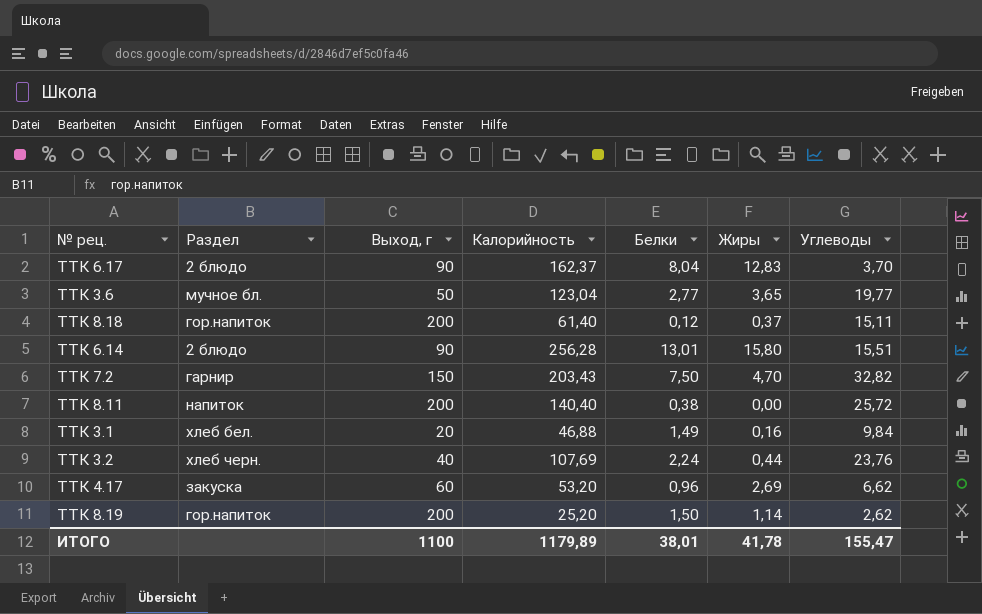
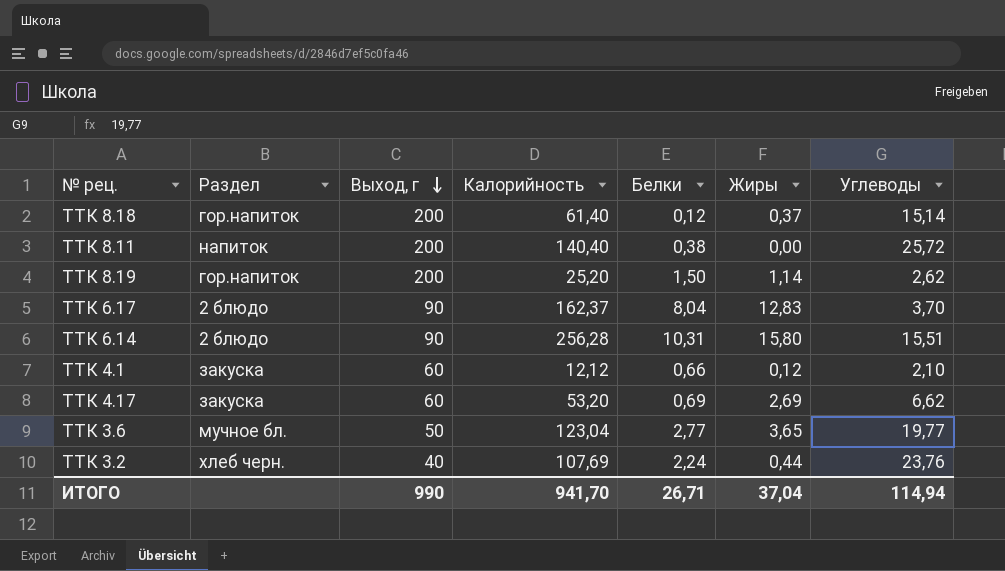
row order: none -> Выход, г descending
row ТТК 7.2: гарнир | 150 | 203,43 | 7,50 | 4,70 | 32,82 -> none
row ТТК 3.1: хлеб бел. | 20 | 46,88 | 1,49 | 0,16 | 9,84 -> none
ТТК 8.18 | Углеводы: 15,11 -> 15,14
ТТК 6.14 | Белки: 13,01 -> 10,31
row ТТК 4.1: none -> закуска | 60 | 12,12 | 0,66 | 0,12 | 2,10
ТТК 4.17 | Белки: 0,96 -> 0,69
ИТОГО | Выход, г: 1100 -> 990
ИТОГО | Калорийность: 1179,89 -> 941,70
ИТОГО | Белки: 38,01 -> 26,71
ИТОГО | Жиры: 41,78 -> 37,04
ИТОГО | Углеводы: 155,47 -> 114,94

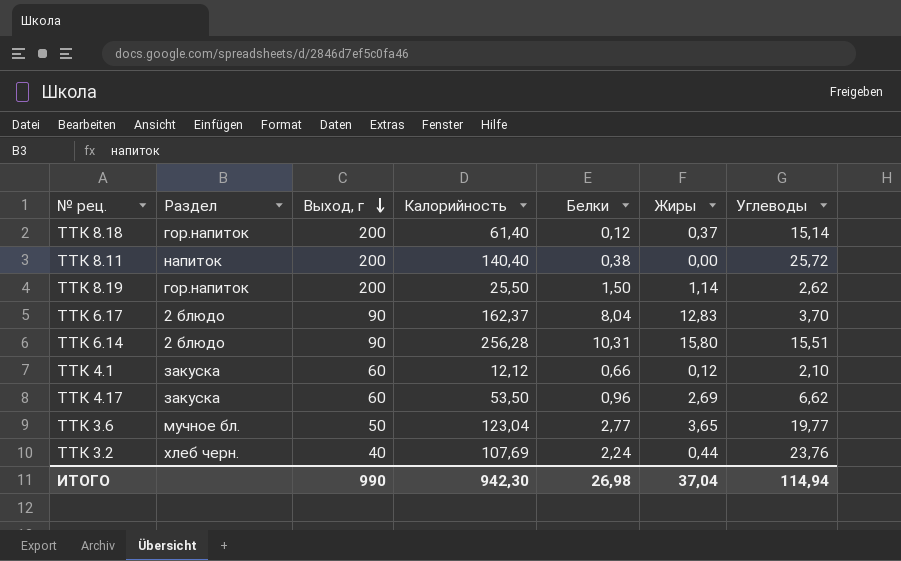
ТТК 8.19 | Калорийность: 25,20 -> 25,50
ТТК 4.17 | Калорийность: 53,20 -> 53,50
ТТК 4.17 | Белки: 0,69 -> 0,96
ИТОГО | Калорийность: 941,70 -> 942,30
ИТОГО | Белки: 26,71 -> 26,98

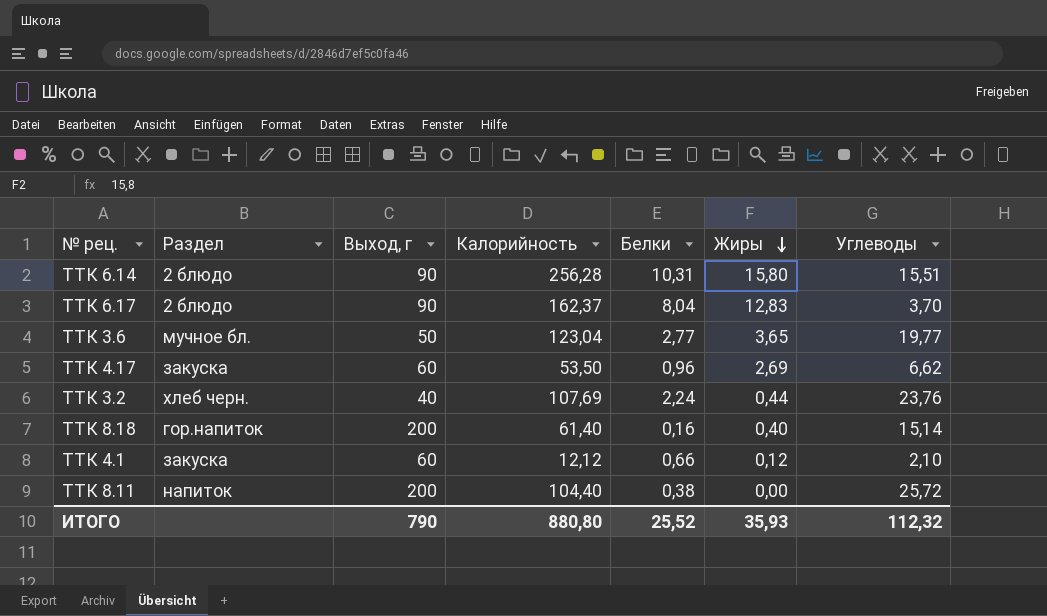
row order: Выход, г descending -> Жиры descending
row ТТК 8.19: гор.напиток | 200 | 25,50 | 1,50 | 1,14 | 2,62 -> none
ТТК 8.18 | Белки: 0,12 -> 0,16
ТТК 8.18 | Жиры: 0,37 -> 0,40
ТТК 8.11 | Калорийность: 140,40 -> 104,40
ИТОГО | Выход, г: 990 -> 790
ИТОГО | Калорийность: 942,30 -> 880,80
ИТОГО | Белки: 26,98 -> 25,52
ИТОГО | Жиры: 37,04 -> 35,93
ИТОГО | Углеводы: 114,94 -> 112,32

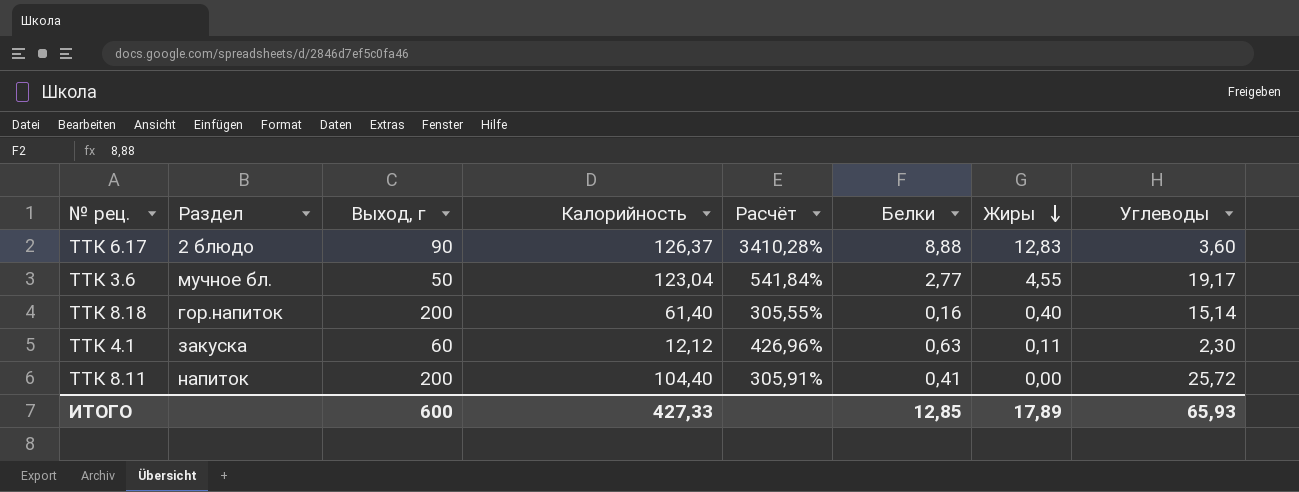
column Расчёт | formula: none -> ([Калорийность] - [Углеводы]) / [Углеводы]
row ТТК 6.14: 2 блюдо | 90 | 256,28 | 10,31 | 15,80 | 15,51 -> none
row ТТК 4.17: закуска | 60 | 53,50 | 0,96 | 2,69 | 6,62 -> none
row ТТК 3.2: хлеб черн. | 40 | 107,69 | 2,24 | 0,44 | 23,76 -> none
ТТК 6.17 | Калорийность: 162,37 -> 126,37
ТТК 6.17 | Белки: 8,04 -> 8,88
ТТК 6.17 | Углеводы: 3,70 -> 3,60
ТТК 3.6 | Жиры: 3,65 -> 4,55
ТТК 3.6 | Углеводы: 19,77 -> 19,17
ТТК 4.1 | Белки: 0,66 -> 0,63
ТТК 4.1 | Жиры: 0,12 -> 0,11
ТТК 4.1 | Углеводы: 2,10 -> 2,30
ТТК 8.11 | Белки: 0,38 -> 0,41
ИТОГО | Выход, г: 790 -> 600
ИТОГО | Калорийность: 880,80 -> 427,33
ИТОГО | Белки: 25,52 -> 12,85
ИТОГО | Жиры: 35,93 -> 17,89
ИТОГО | Углеводы: 112,32 -> 65,93

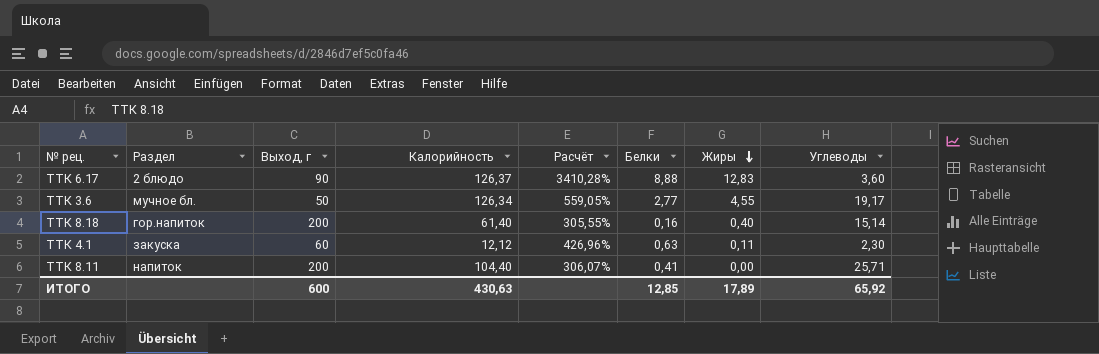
ТТК 3.6 | Калорийность: 123,04 -> 126,34
ТТК 3.6 | Расчёт: 541,84% -> 559,05%
ТТК 8.11 | Расчёт: 305,91% -> 306,07%
ТТК 8.11 | Углеводы: 25,72 -> 25,71
ИТОГО | Калорийность: 427,33 -> 430,63
ИТОГО | Углеводы: 65,93 -> 65,92

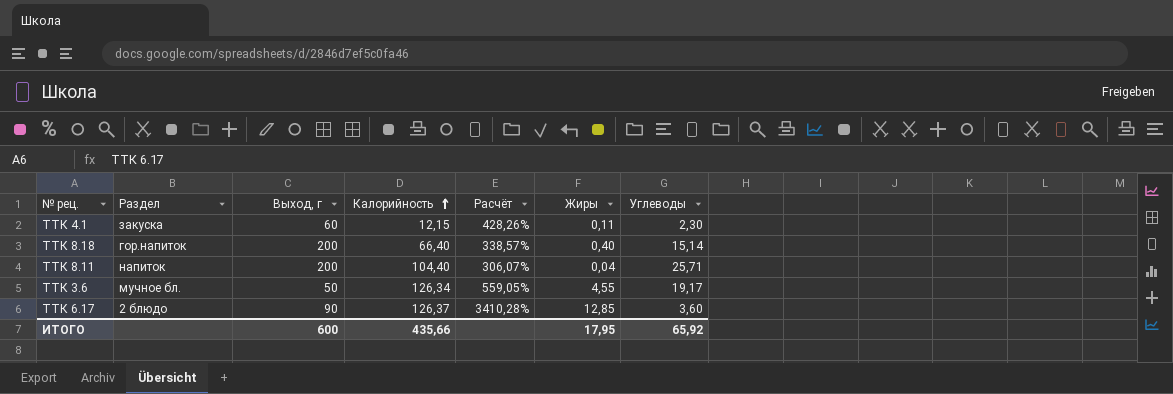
row order: Жиры descending -> Калорийность ascending
column Белки | position: 6 -> none
ТТК 4.1 | Калорийность: 12,12 -> 12,15
ТТК 4.1 | Расчёт: 426,96% -> 428,26%
ТТК 8.18 | Калорийность: 61,40 -> 66,40
ТТК 8.18 | Расчёт: 305,55% -> 338,57%
ТТК 8.11 | Жиры: 0,00 -> 0,04
ТТК 6.17 | Жиры: 12,83 -> 12,85
ИТОГО | Калорийность: 430,63 -> 435,66
ИТОГО | Жиры: 17,89 -> 17,95

